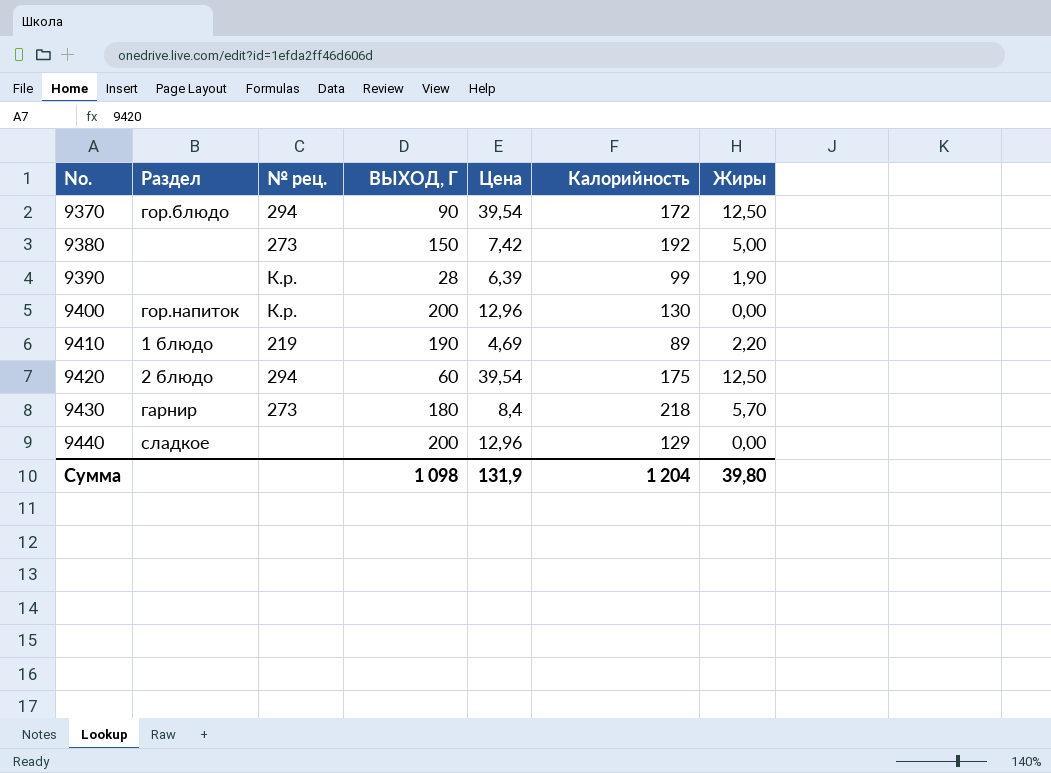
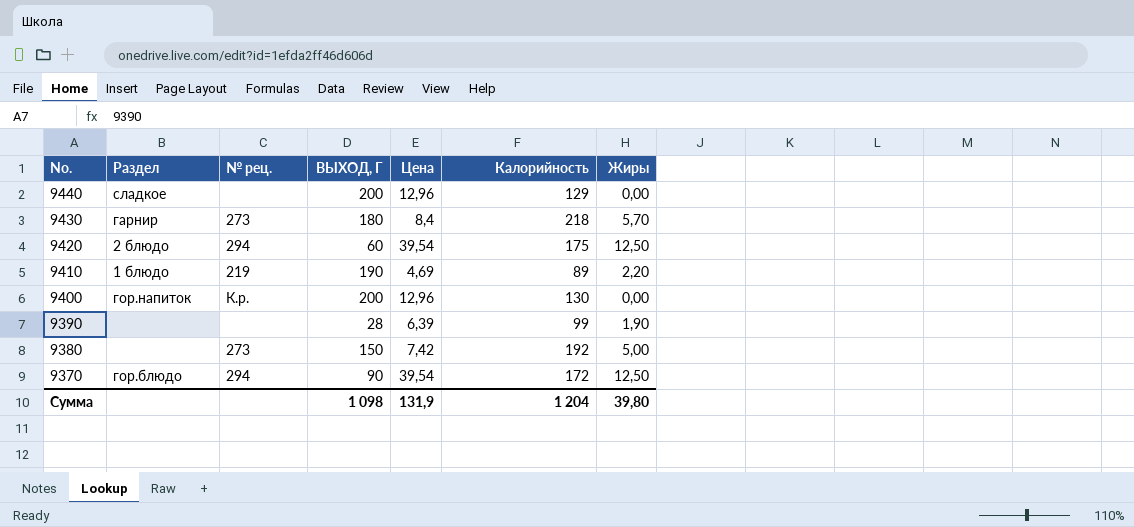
row order: No. ascending -> No. descending
9390 | № рец.: К.р. -> none

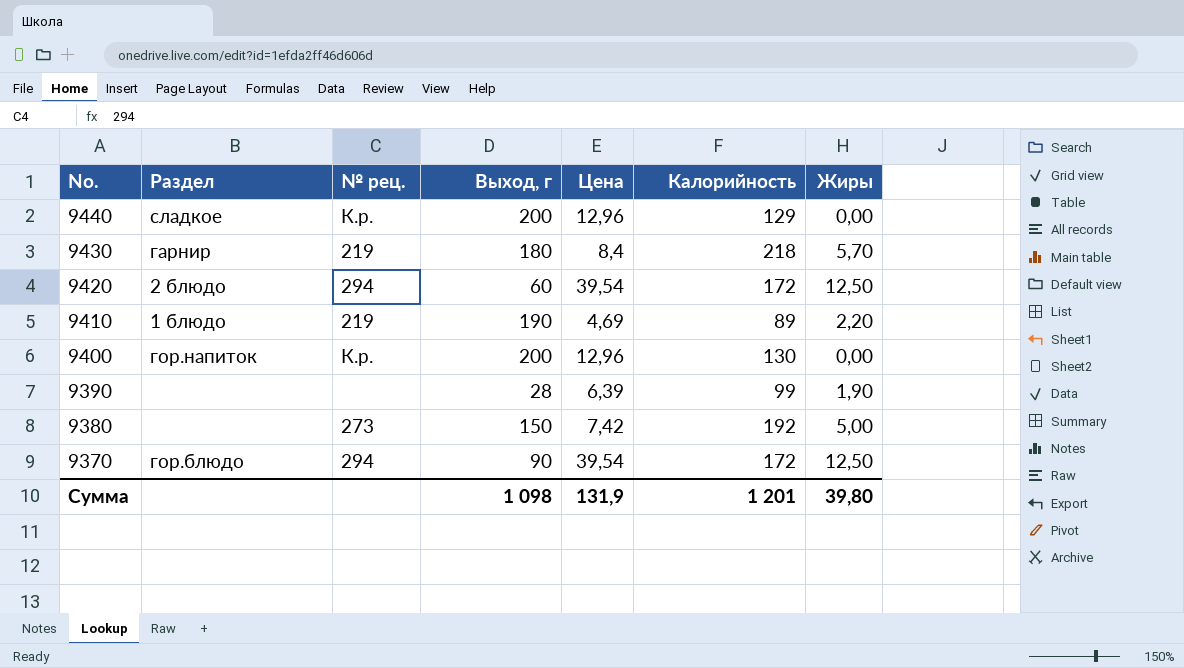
column name: ВЫХОД, Г -> Выход, г
9440 | № рец.: none -> К.р.
9430 | № рец.: 273 -> 219
9420 | Калорийность: 175 -> 172
Сумма | Калорийность: 1 204 -> 1 201

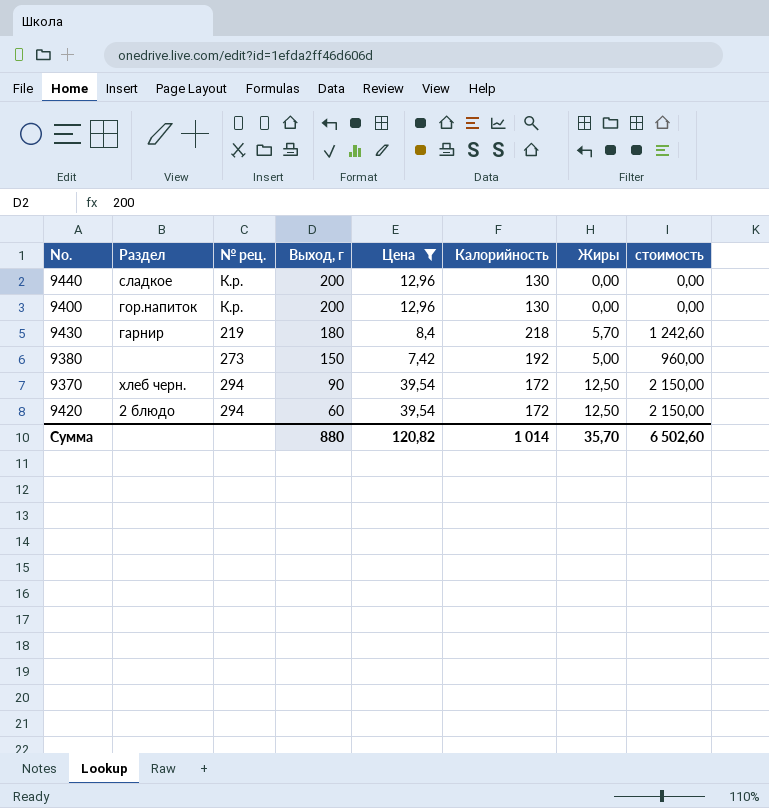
filter: none -> Цена >= 7,42
row order: No. descending -> Выход, г descending
column стоимость | formula: none -> [Калорийность] * [Жиры]
9440 | Калорийность: 129 -> 130
9370 | Раздел: гор.блюдо -> хлеб черн.
Сумма | Выход, г: 1 098 -> 880
Сумма | Цена: 131,9 -> 120,82
Сумма | Калорийность: 1 201 -> 1 014
Сумма | Жиры: 39,80 -> 35,70

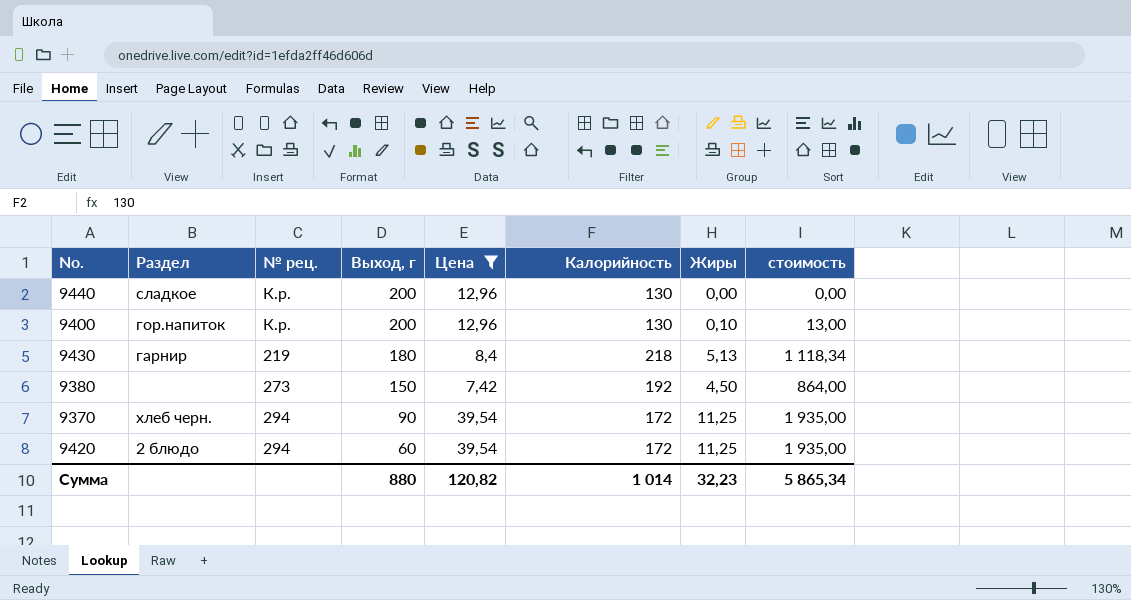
9400 | Жиры: 0,00 -> 0,10
9400 | стоимость: 0,00 -> 13,00
9430 | Жиры: 5,70 -> 5,13
9430 | стоимость: 1 242,60 -> 1 118,34
9380 | Жиры: 5,00 -> 4,50
9380 | стоимость: 960,00 -> 864,00
9370 | Жиры: 12,50 -> 11,25
9370 | стоимость: 2 150,00 -> 1 935,00
9420 | Жиры: 12,50 -> 11,25
9420 | стоимость: 2 150,00 -> 1 935,00
Сумма | Жиры: 35,70 -> 32,23
Сумма | стоимость: 6 502,60 -> 5 865,34

